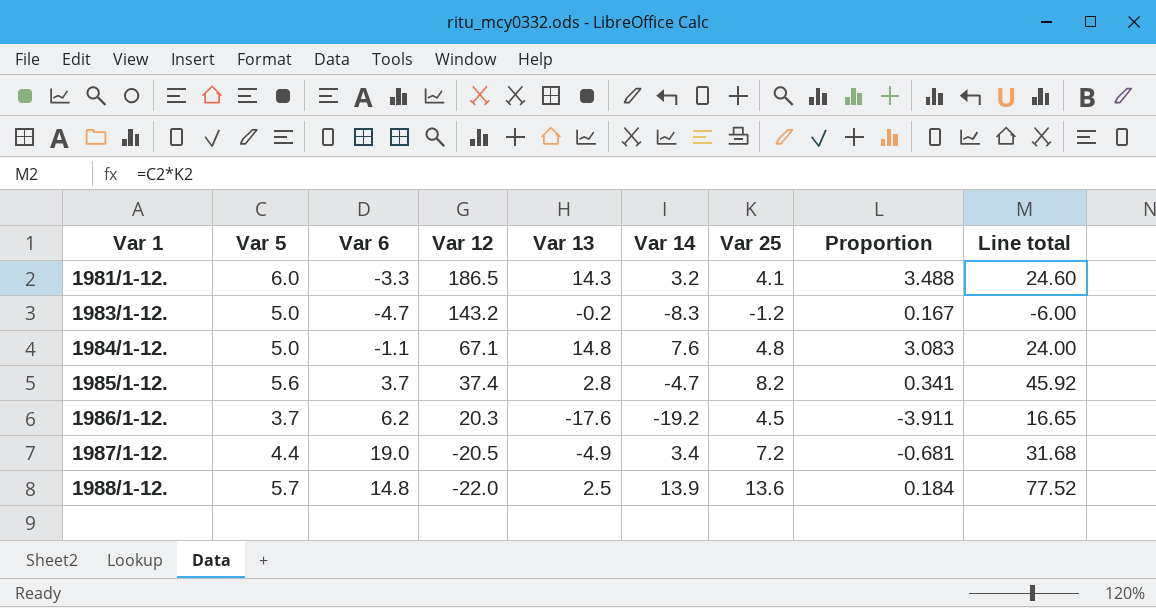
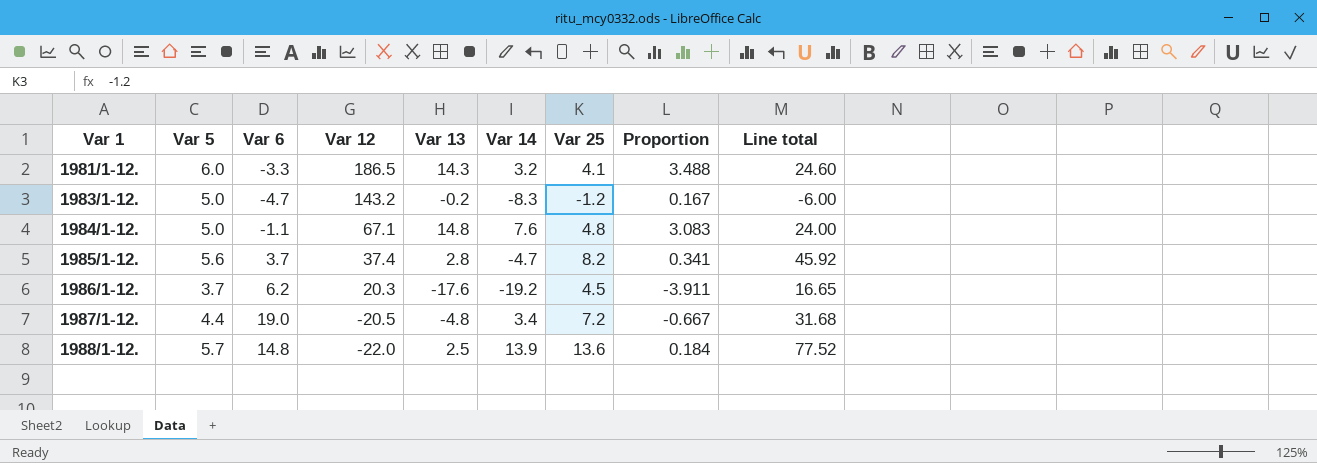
1987/1-12. | Var 13: -4.9 -> -4.8
1987/1-12. | Proportion: -0.681 -> -0.667

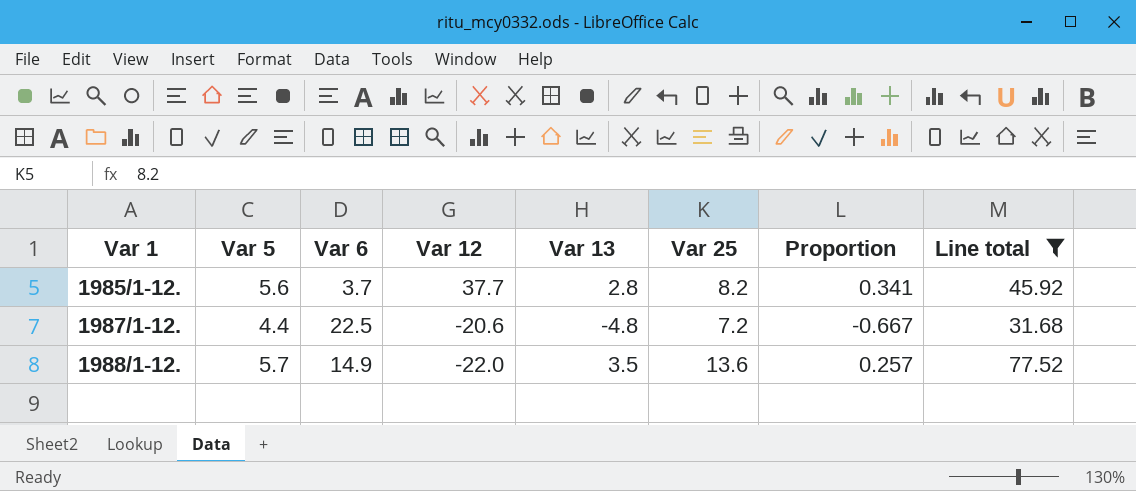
filter: none -> Line total >= 31.68
column Var 14 | position: 6 -> none
1985/1-12. | Var 12: 37.4 -> 37.7
1987/1-12. | Var 6: 19.0 -> 22.5
1987/1-12. | Var 12: -20.5 -> -20.6
1988/1-12. | Var 6: 14.8 -> 14.9
1988/1-12. | Var 13: 2.5 -> 3.5
1988/1-12. | Proportion: 0.184 -> 0.257

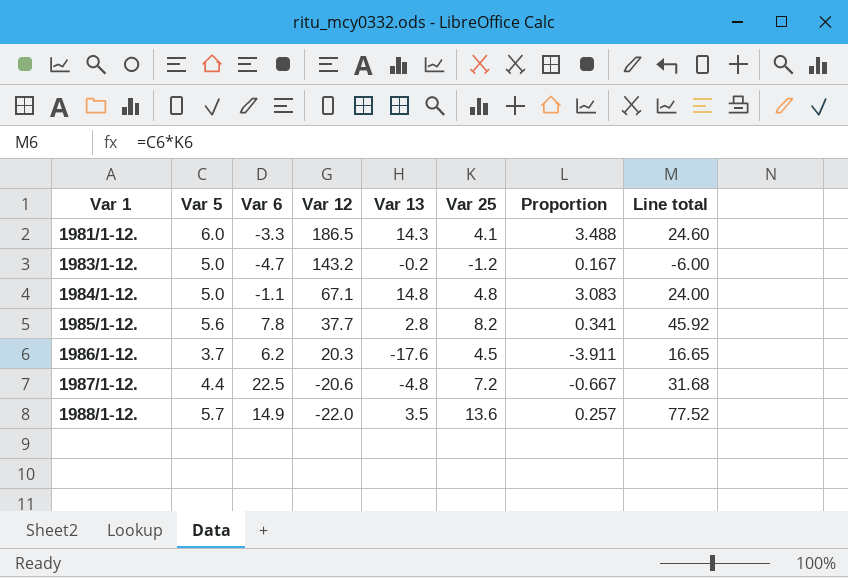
filter: Line total >= 31.68 -> none
1985/1-12. | Var 6: 3.7 -> 7.8

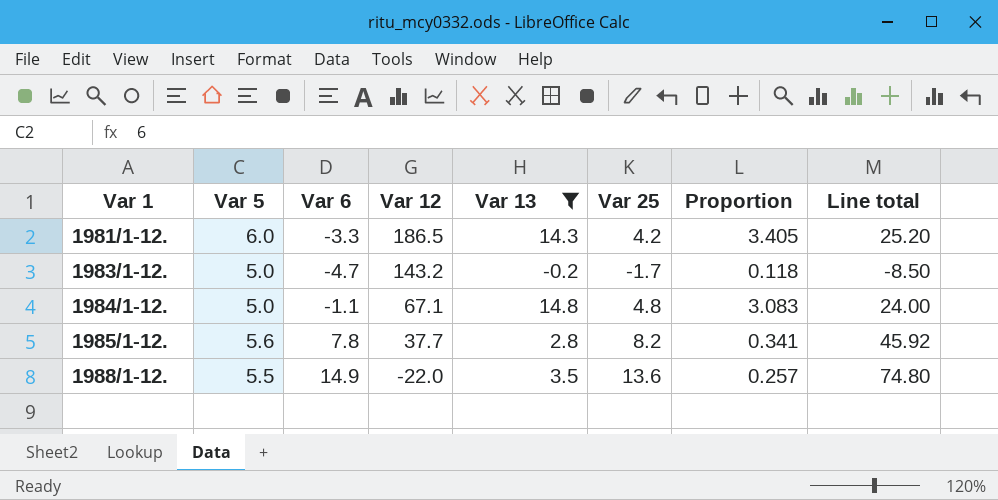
filter: none -> Var 13 >= -0.2
1981/1-12. | Var 25: 4.1 -> 4.2
1981/1-12. | Proportion: 3.488 -> 3.405
1981/1-12. | Line total: 24.60 -> 25.20
1983/1-12. | Var 25: -1.2 -> -1.7
1983/1-12. | Proportion: 0.167 -> 0.118
1983/1-12. | Line total: -6.00 -> -8.50
1988/1-12. | Var 5: 5.7 -> 5.5
1988/1-12. | Line total: 77.52 -> 74.80

